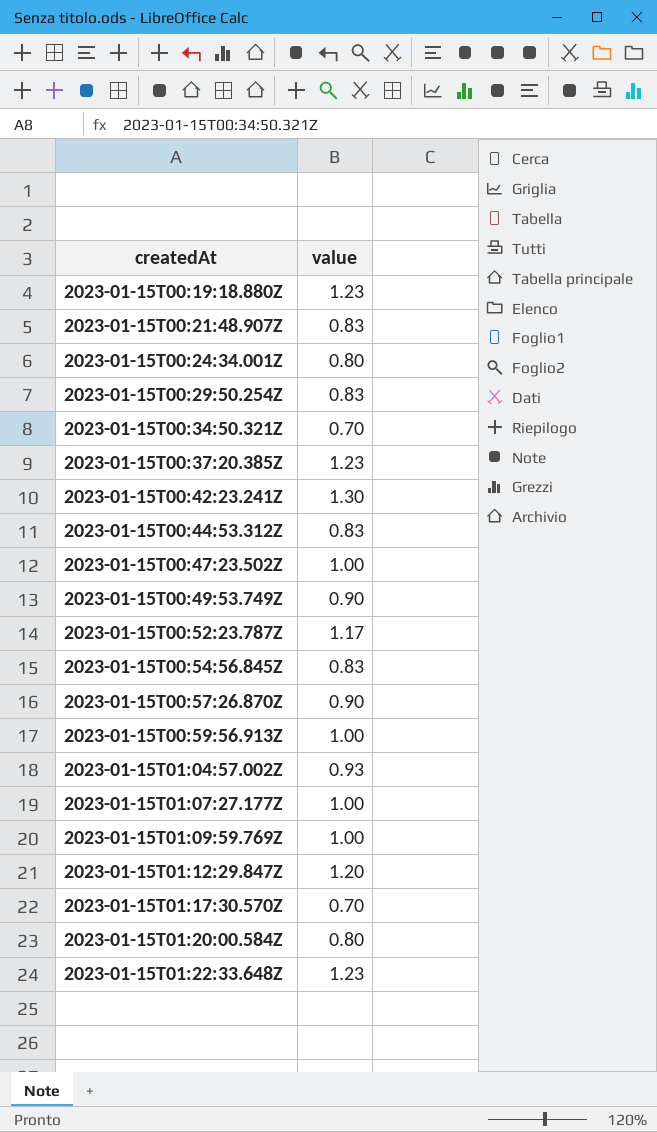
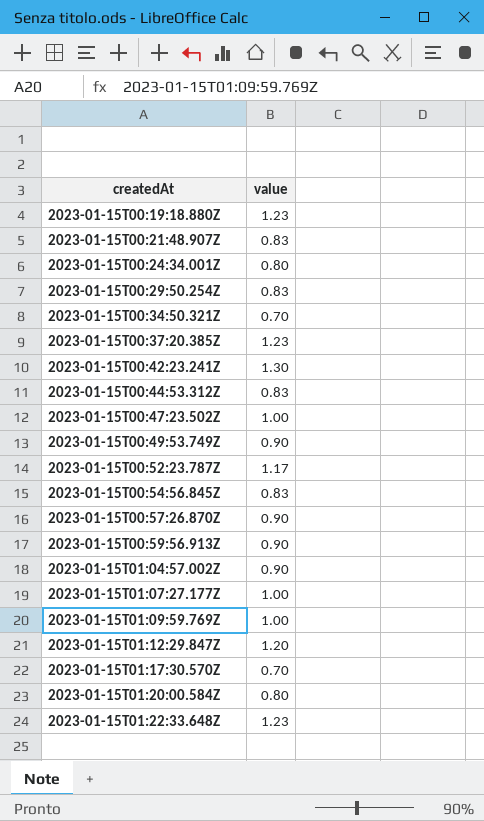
2023-01-15T00:59:56.913Z | value: 1.00 -> 0.90
2023-01-15T01:04:57.002Z | value: 0.93 -> 0.90

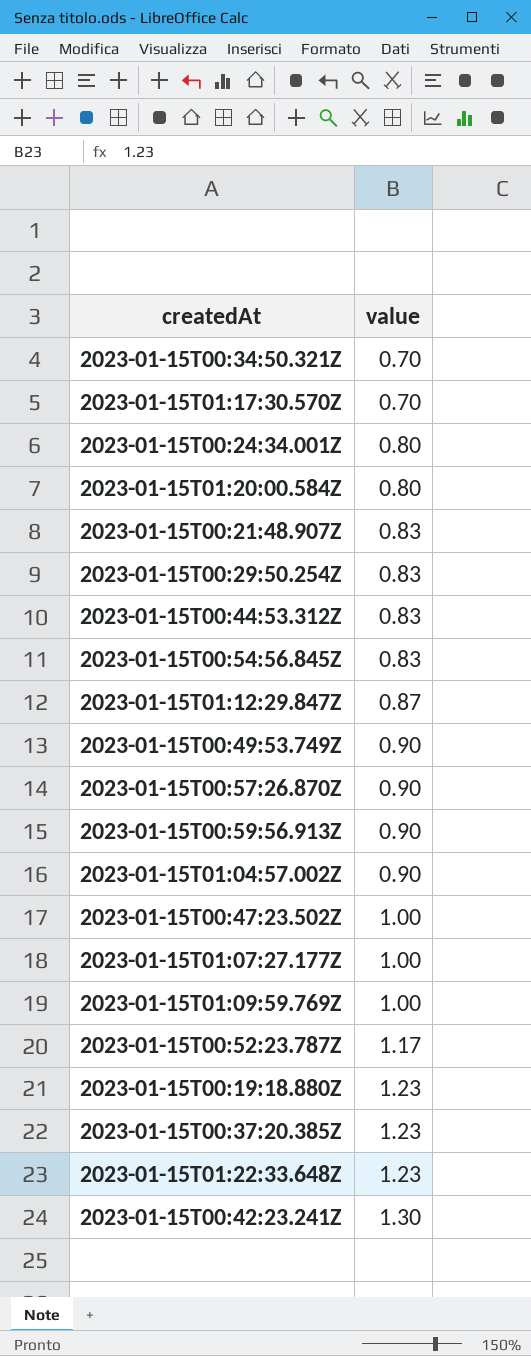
row order: createdAt ascending -> value ascending
2023-01-15T01:12:29.847Z | value: 1.20 -> 0.87

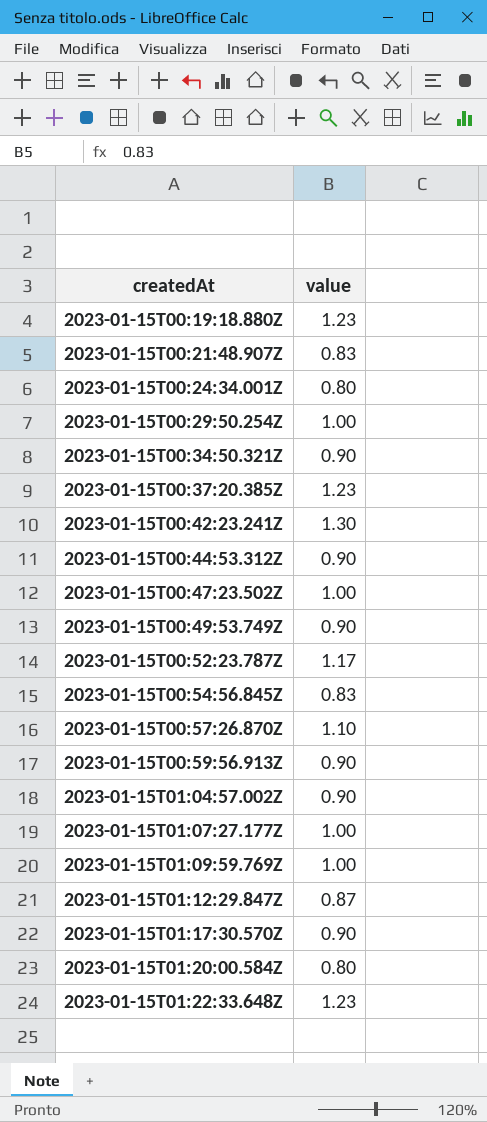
row order: value ascending -> createdAt ascending
2023-01-15T00:29:50.254Z | value: 0.83 -> 1.00
2023-01-15T00:34:50.321Z | value: 0.70 -> 0.90
2023-01-15T00:44:53.312Z | value: 0.83 -> 0.90
2023-01-15T00:57:26.870Z | value: 0.90 -> 1.10
2023-01-15T01:17:30.570Z | value: 0.70 -> 0.90

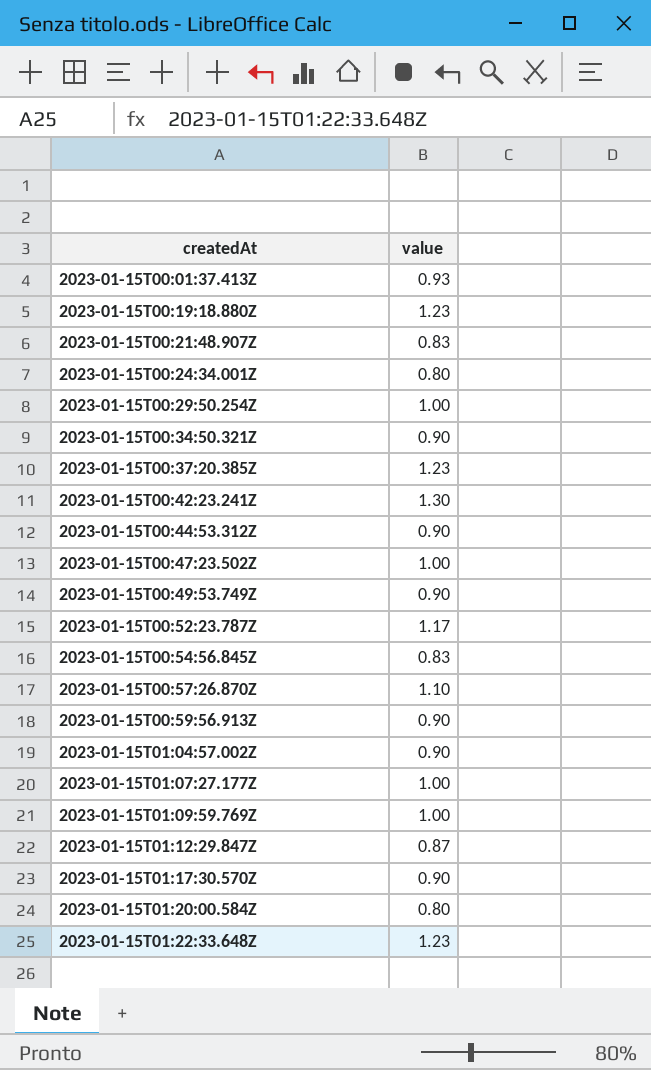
row 2023-01-15T00:01:37.413Z: none -> 0.93

